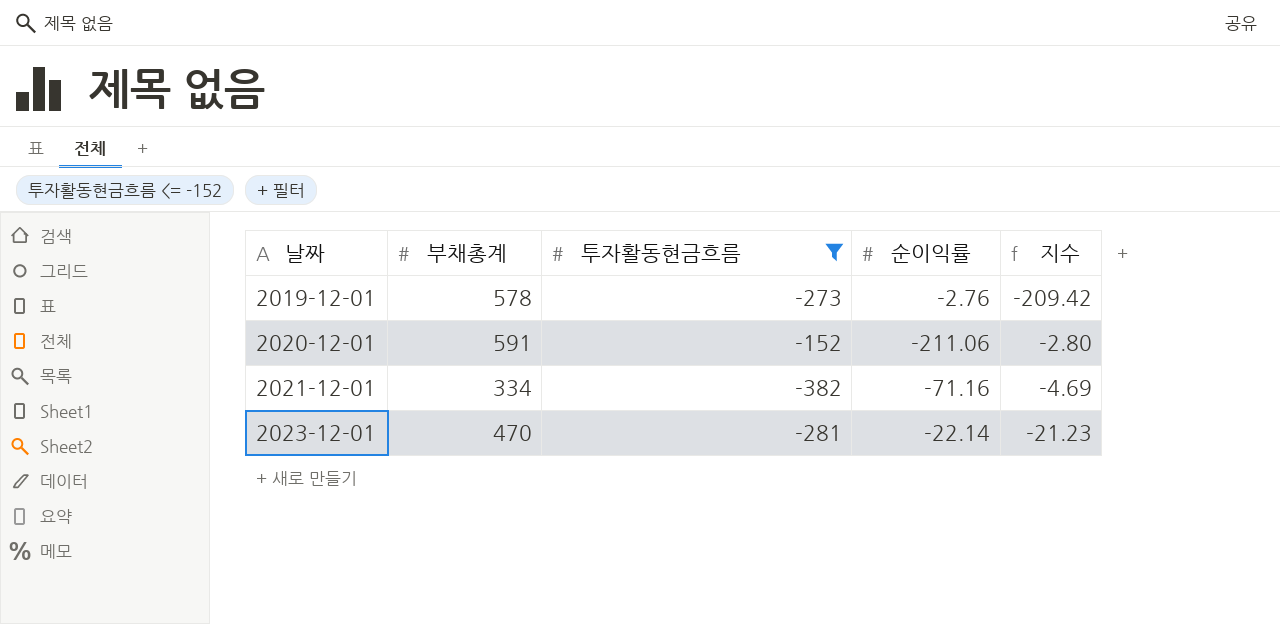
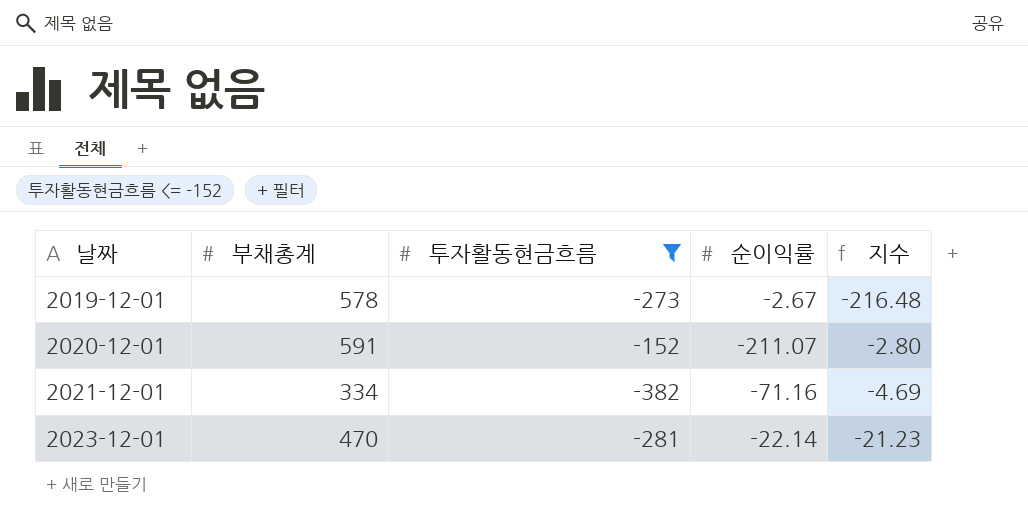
2019-12-01 | 순이익률: -2.76 -> -2.67
2019-12-01 | 지수: -209.42 -> -216.48
2020-12-01 | 순이익률: -211.06 -> -211.07

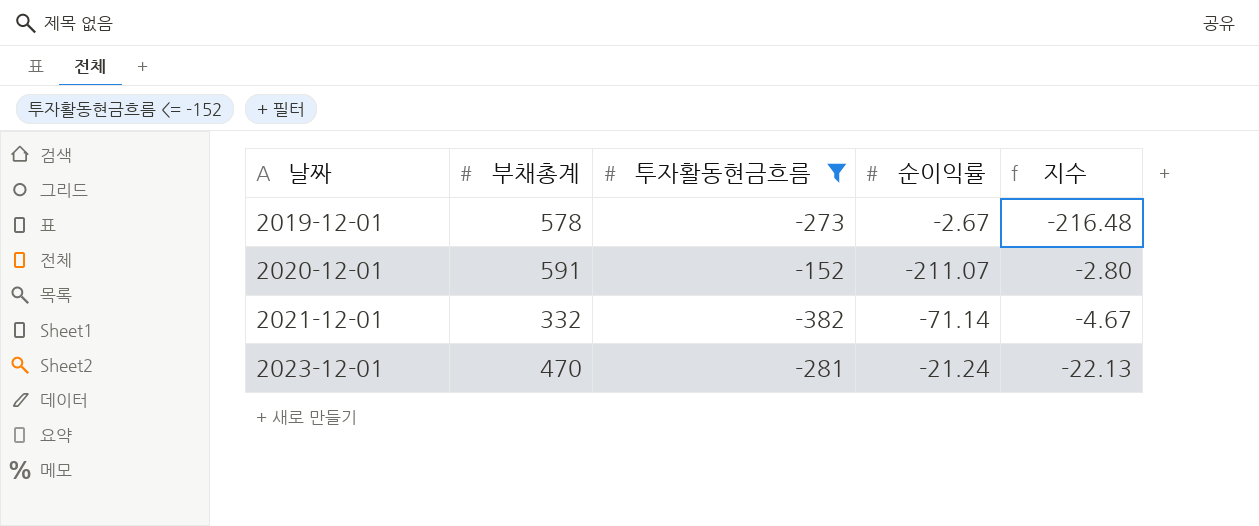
2021-12-01 | 부채총계: 334 -> 332
2021-12-01 | 순이익률: -71.16 -> -71.14
2021-12-01 | 지수: -4.69 -> -4.67
2023-12-01 | 순이익률: -22.14 -> -21.24
2023-12-01 | 지수: -21.23 -> -22.13

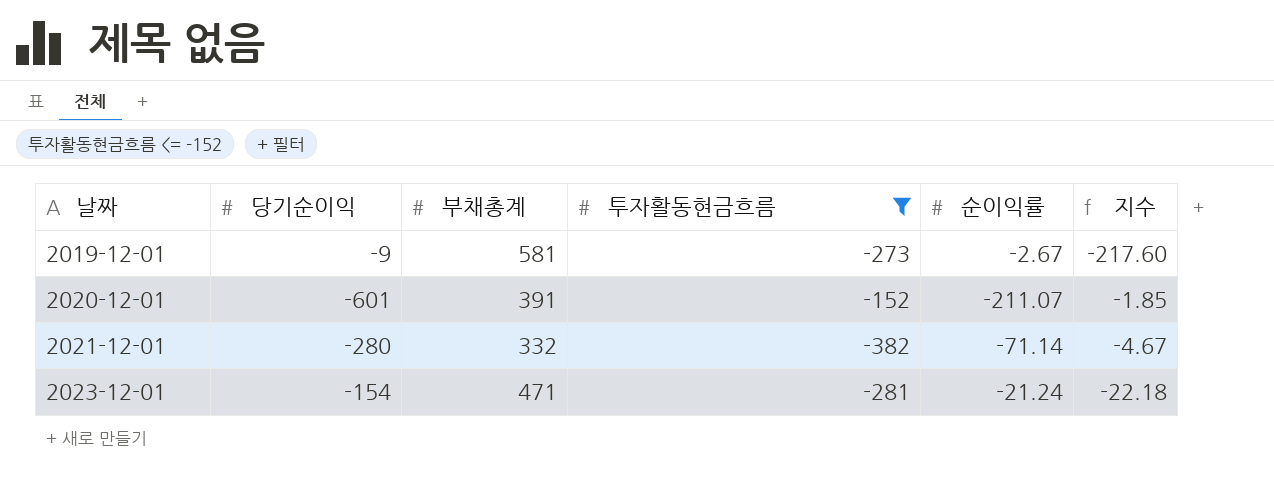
column 당기순이익 | position: none -> 2
2019-12-01 | 부채총계: 578 -> 581
2019-12-01 | 지수: -216.48 -> -217.60
2020-12-01 | 부채총계: 591 -> 391
2020-12-01 | 지수: -2.80 -> -1.85
2023-12-01 | 부채총계: 470 -> 471
2023-12-01 | 지수: -22.13 -> -22.18

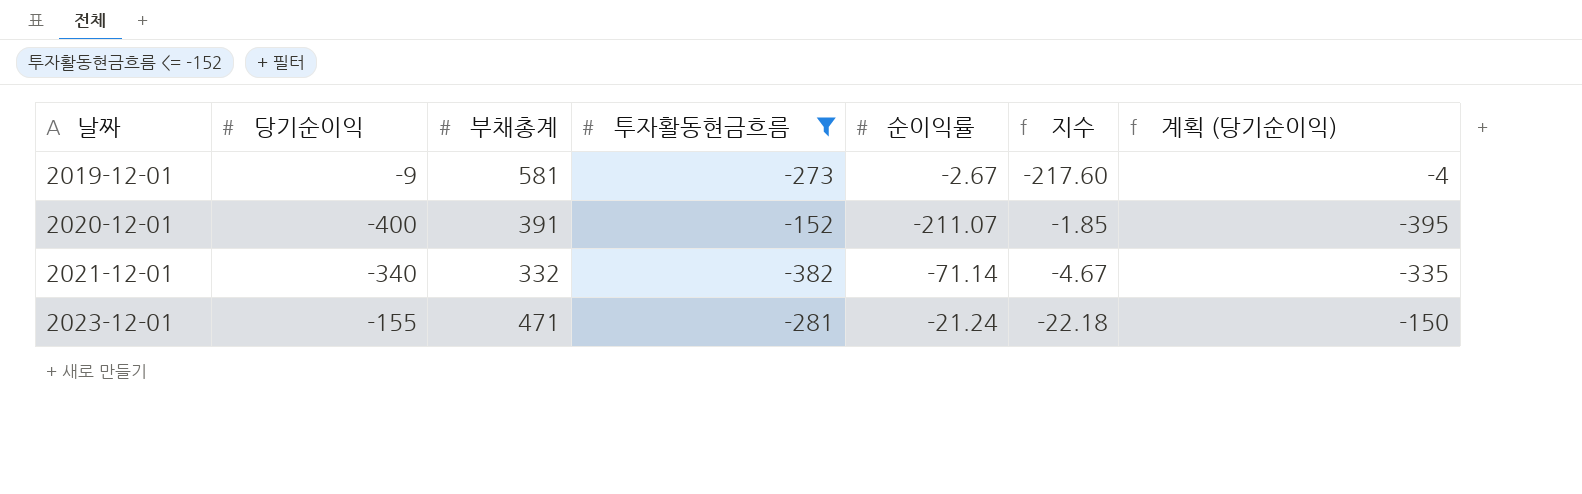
column 계획 (당기순이익) | formula: none -> [당기순이익] + 5
2020-12-01 | 당기순이익: -601 -> -400
2021-12-01 | 당기순이익: -280 -> -340
2023-12-01 | 당기순이익: -154 -> -155

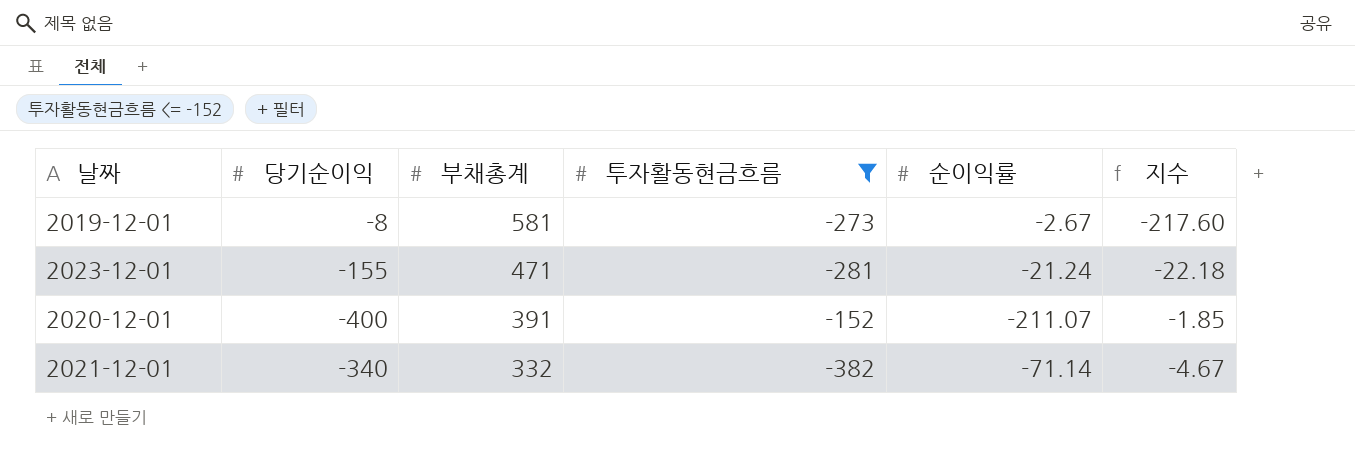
row order: 날짜 ascending -> 부채총계 descending
column 계획 (당기순이익) | formula: [당기순이익] + 5 -> none
2019-12-01 | 당기순이익: -9 -> -8

